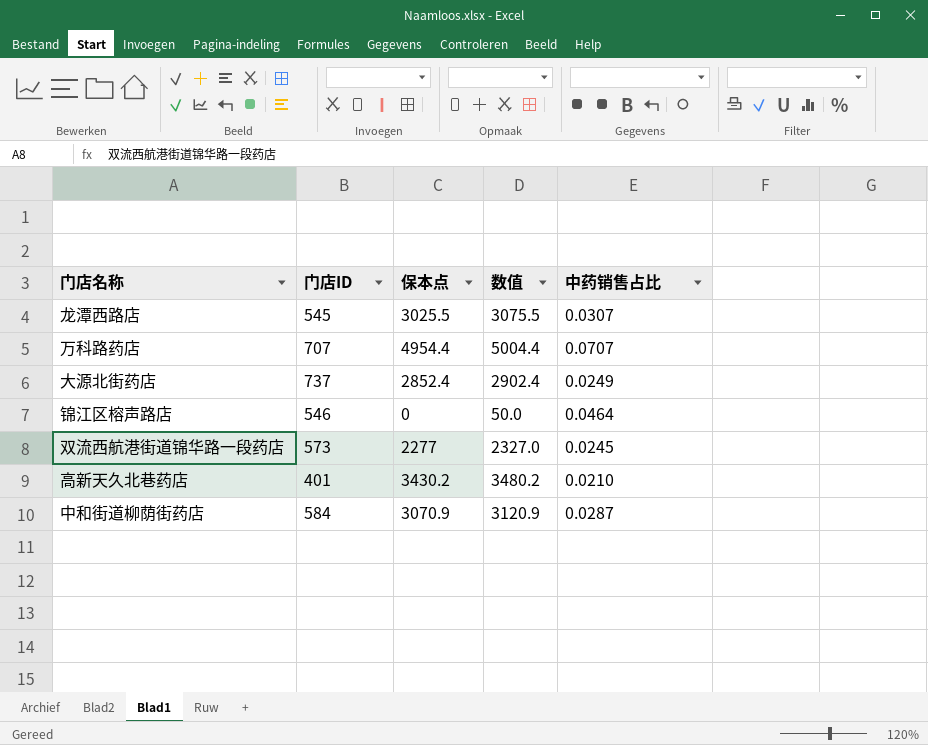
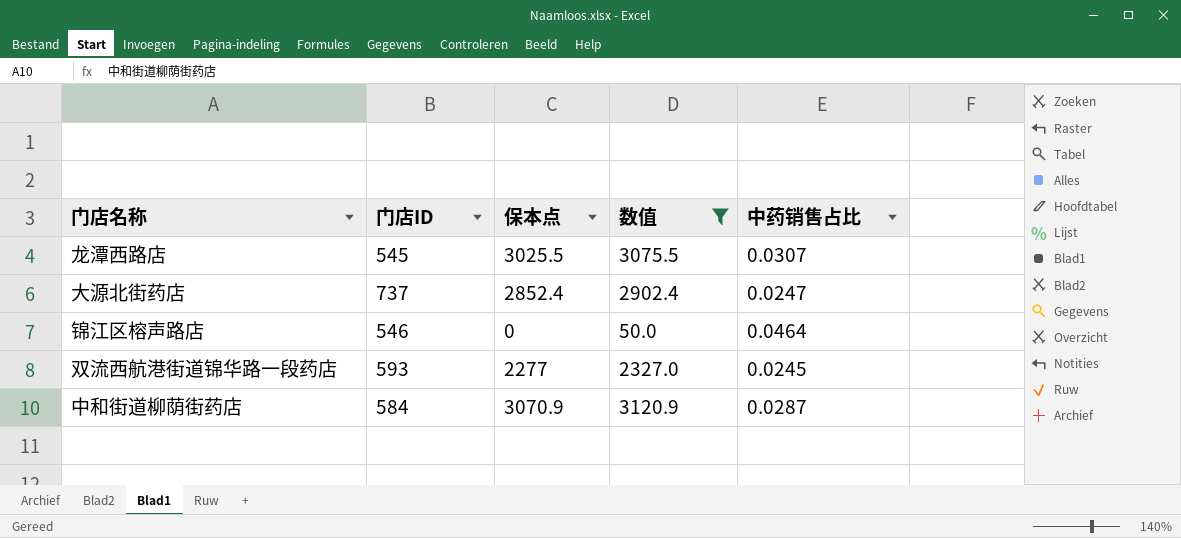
filter: none -> 数值 <= 3120.9
大源北街药店 | 中药销售占比: 0.0249 -> 0.0247
双流西航港街道锦华路一段药店 | 门店ID: 573 -> 593

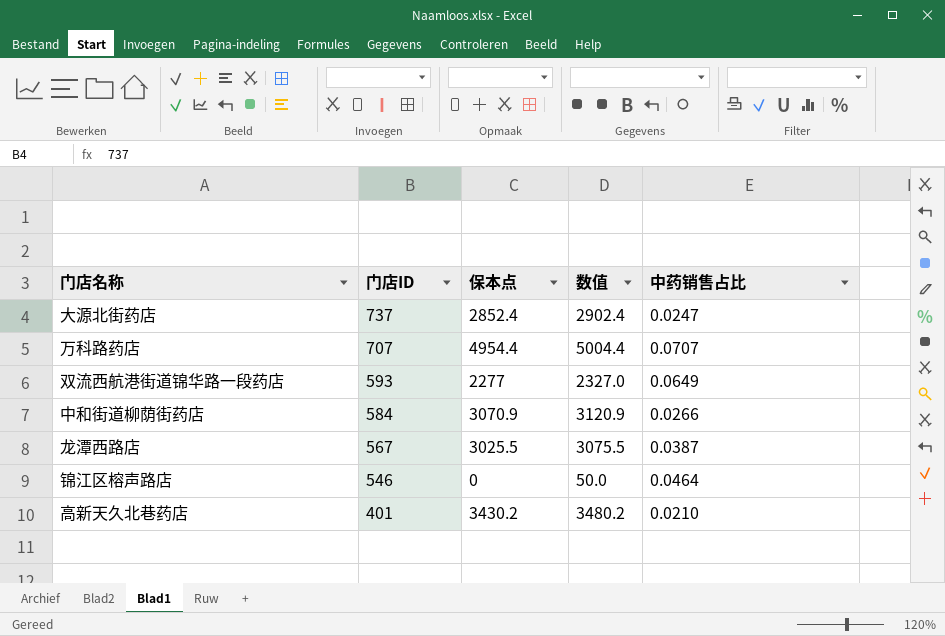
filter: 数值 <= 3120.9 -> none
row order: none -> 门店ID descending
双流西航港街道锦华路一段药店 | 中药销售占比: 0.0245 -> 0.0649
中和街道柳荫街药店 | 中药销售占比: 0.0287 -> 0.0266
龙潭西路店 | 门店ID: 545 -> 567
龙潭西路店 | 中药销售占比: 0.0307 -> 0.0387

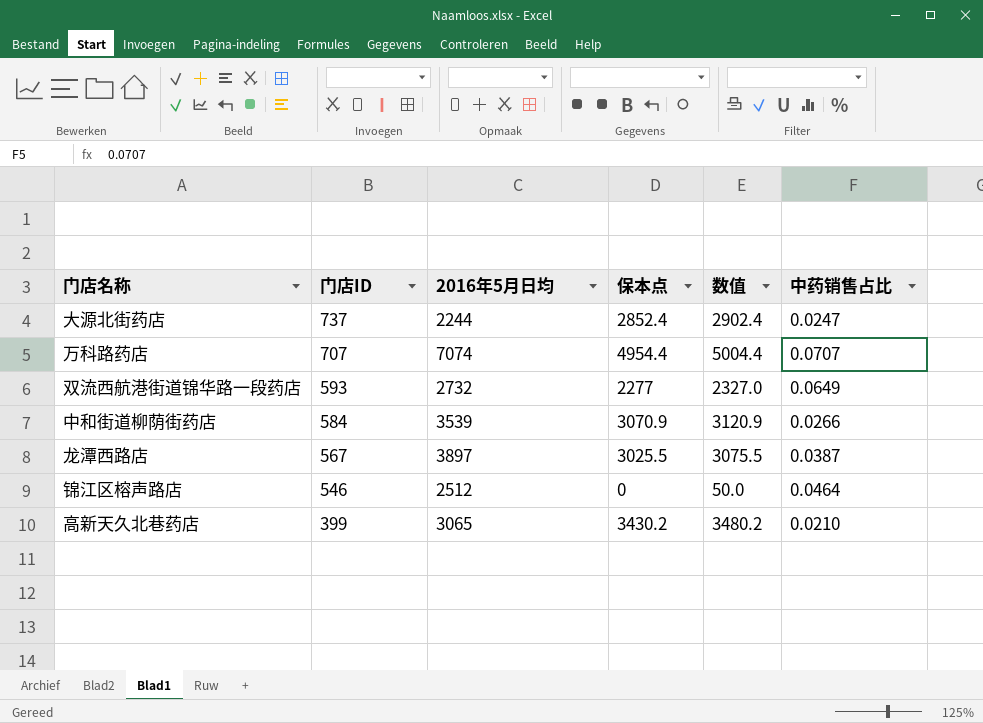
column 2016年5月日均 | position: none -> 3
高新天久北巷药店 | 门店ID: 401 -> 399

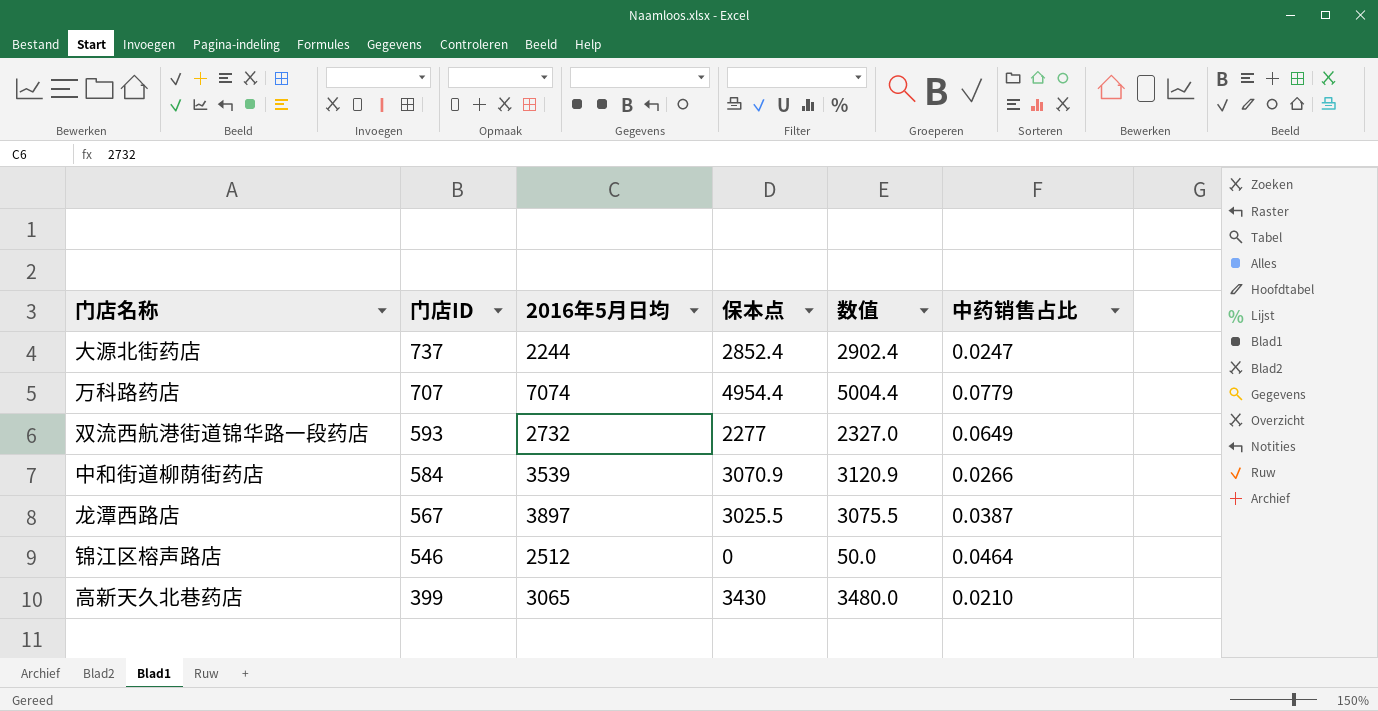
万科路药店 | 中药销售占比: 0.0707 -> 0.0779
高新天久北巷药店 | 保本点: 3430.2 -> 3430
高新天久北巷药店 | 数值: 3480.2 -> 3480.0

